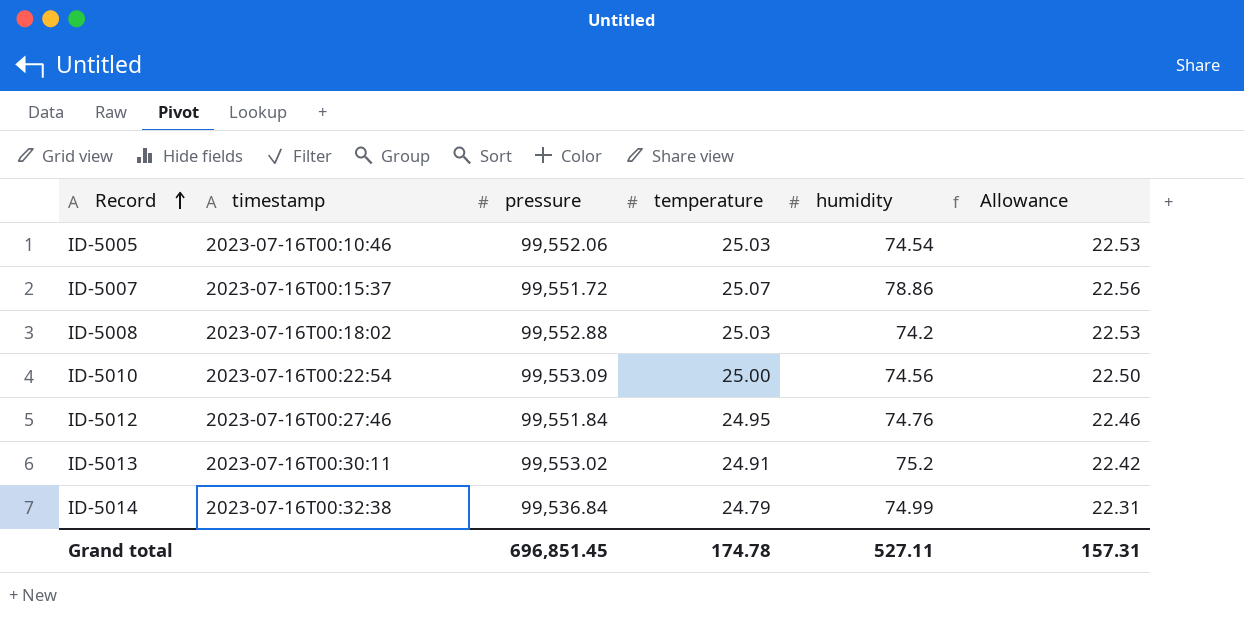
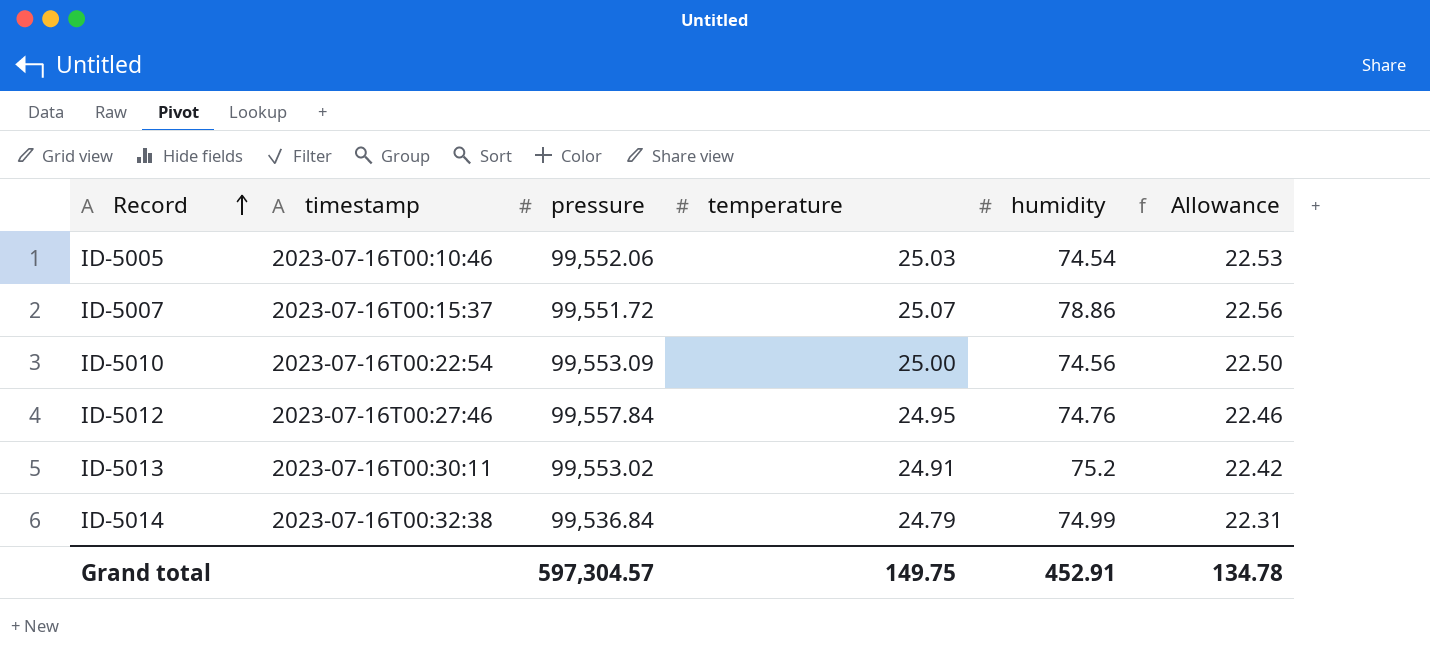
row ID-5008: 2023-07-16T00:18:02 | 99,552.88 | 25.03 | 74.2 | 22.53 -> none
ID-5012 | pressure: 99,551.84 -> 99,557.84
Grand total | pressure: 696,851.45 -> 597,304.57
Grand total | temperature: 174.78 -> 149.75
Grand total | humidity: 527.11 -> 452.91
Grand total | Allowance: 157.31 -> 134.78

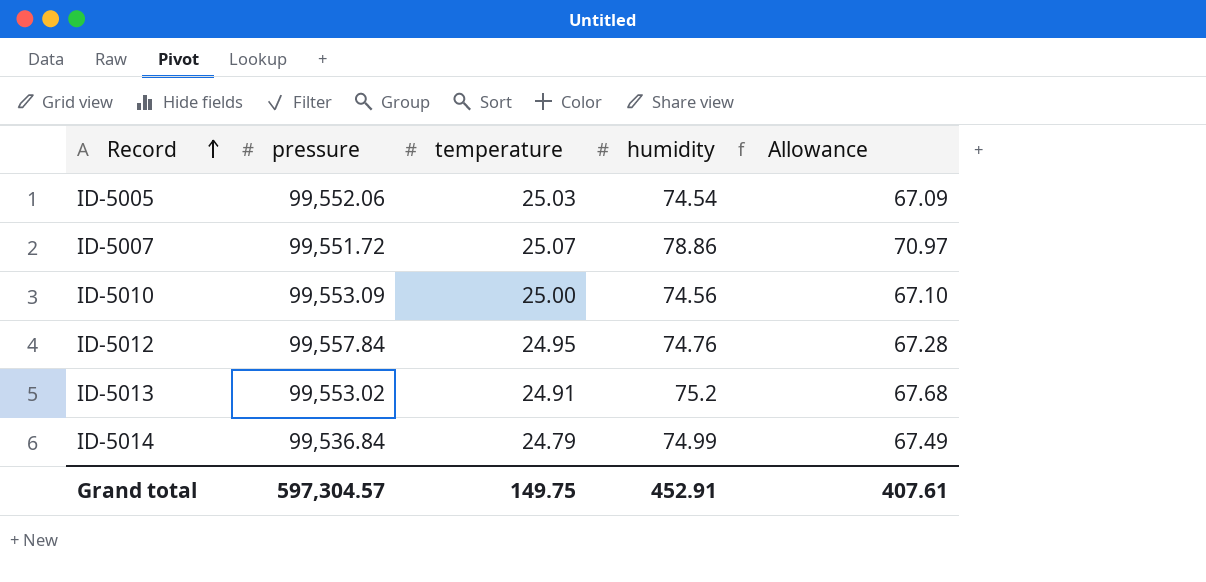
column timestamp | position: 2 -> none
column Allowance | formula: [temperature] * 0.9 -> [humidity] * 0.9
Grand total | Allowance: 134.78 -> 407.61

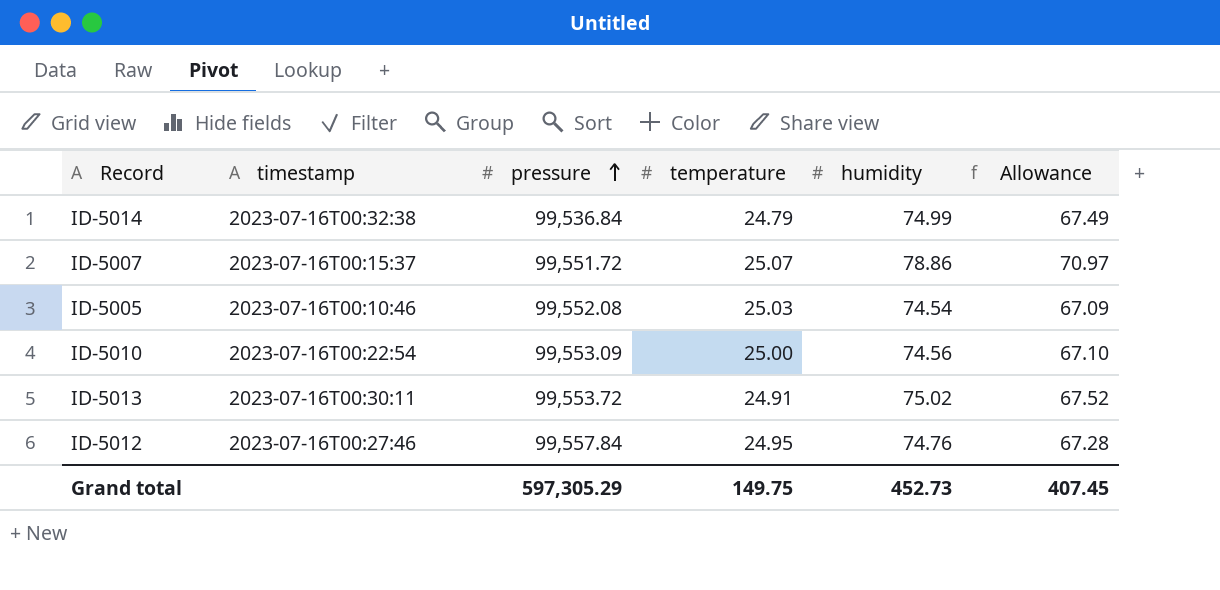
row order: Record ascending -> pressure ascending
column timestamp | position: none -> 2
ID-5005 | pressure: 99,552.06 -> 99,552.08
ID-5013 | pressure: 99,553.02 -> 99,553.72
ID-5013 | humidity: 75.2 -> 75.02
ID-5013 | Allowance: 67.68 -> 67.52
Grand total | pressure: 597,304.57 -> 597,305.29
Grand total | humidity: 452.91 -> 452.73
Grand total | Allowance: 407.61 -> 407.45

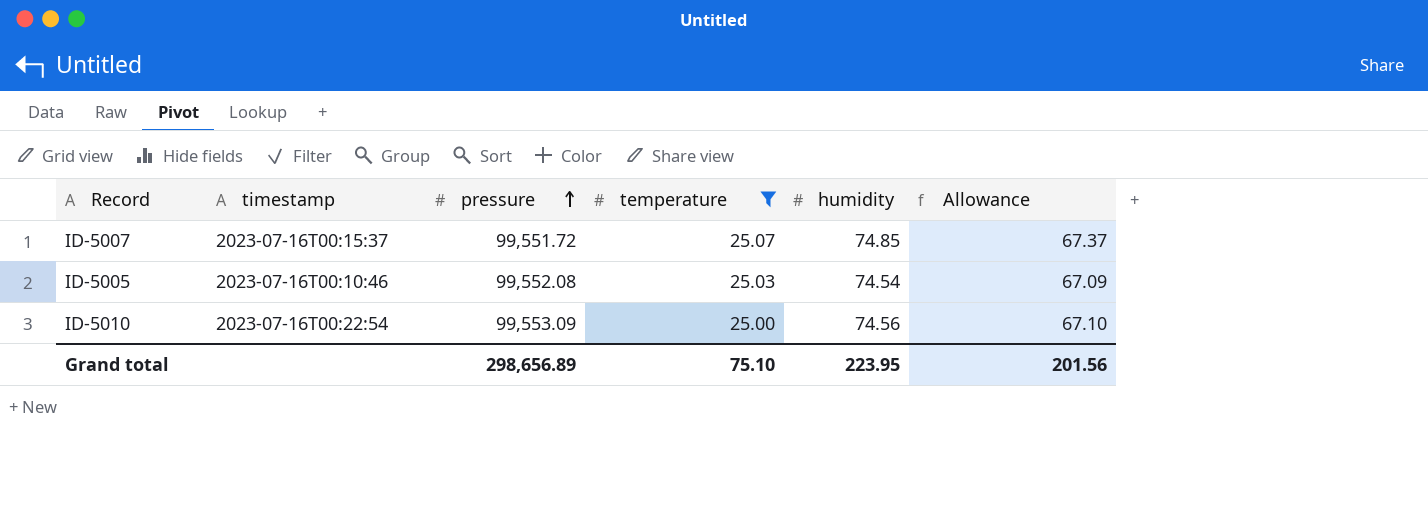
filter: none -> temperature >= 25.00
ID-5007 | humidity: 78.86 -> 74.85
ID-5007 | Allowance: 70.97 -> 67.37
Grand total | pressure: 597,305.29 -> 298,656.89
Grand total | temperature: 149.75 -> 75.10
Grand total | humidity: 452.73 -> 223.95
Grand total | Allowance: 407.45 -> 201.56

